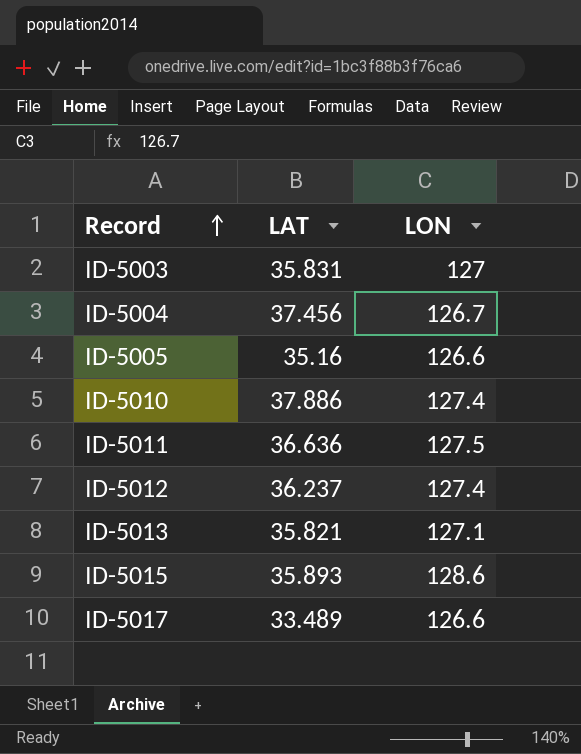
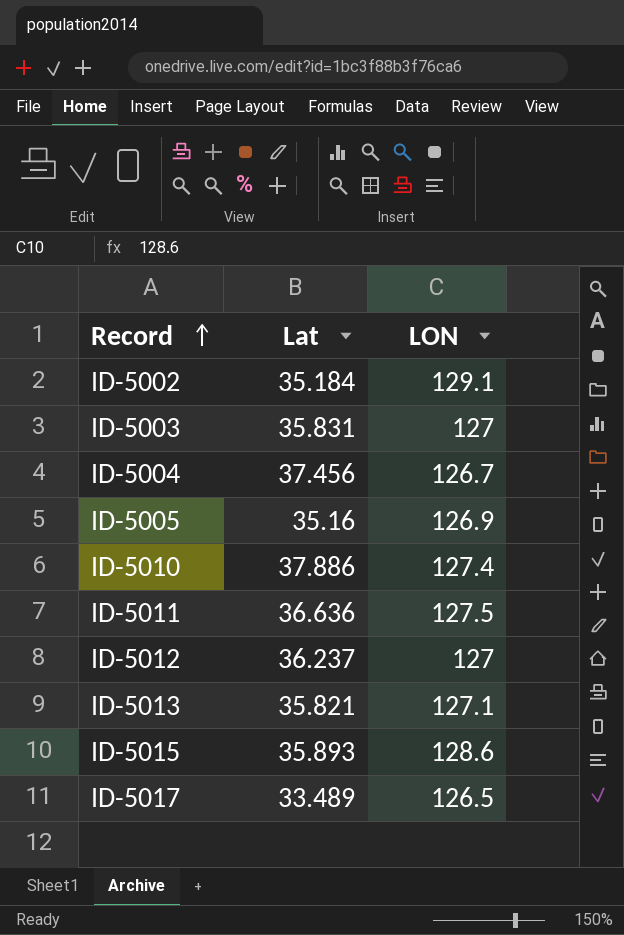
column name: LAT -> Lat
row ID-5002: none -> 35.184 | 129.1
ID-5005 | LON: 126.6 -> 126.9
ID-5012 | LON: 127.4 -> 127
ID-5017 | LON: 126.6 -> 126.5

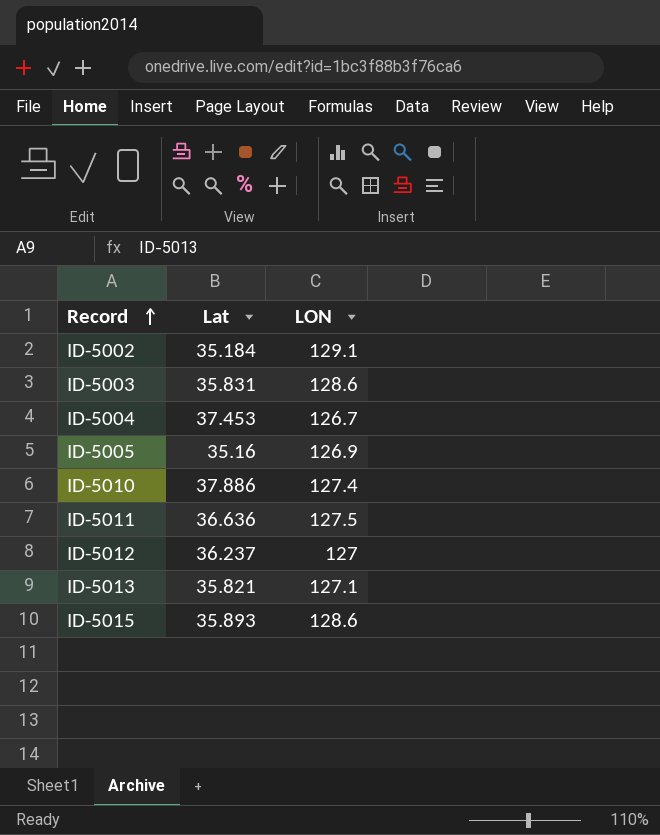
row ID-5017: 33.489 | 126.5 -> none
ID-5003 | LON: 127 -> 128.6
ID-5004 | Lat: 37.456 -> 37.453

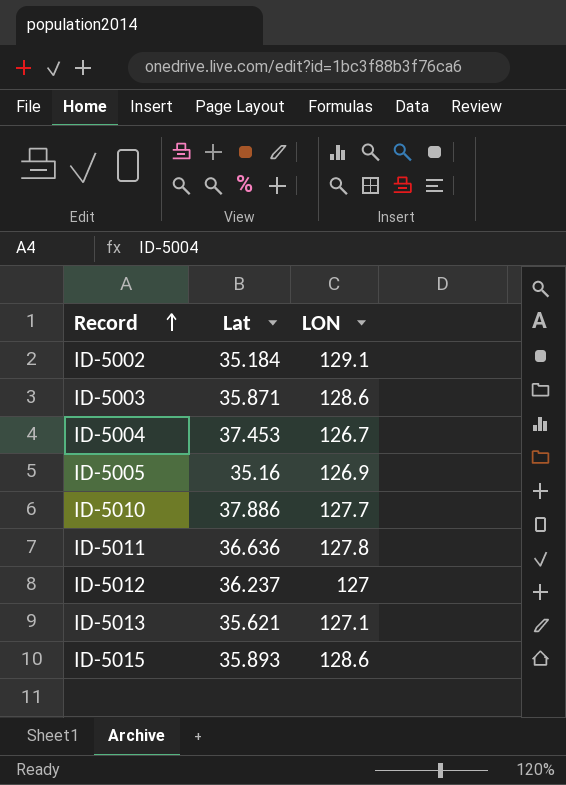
ID-5003 | Lat: 35.831 -> 35.871
ID-5010 | LON: 127.4 -> 127.7
ID-5011 | LON: 127.5 -> 127.8
ID-5013 | Lat: 35.821 -> 35.621

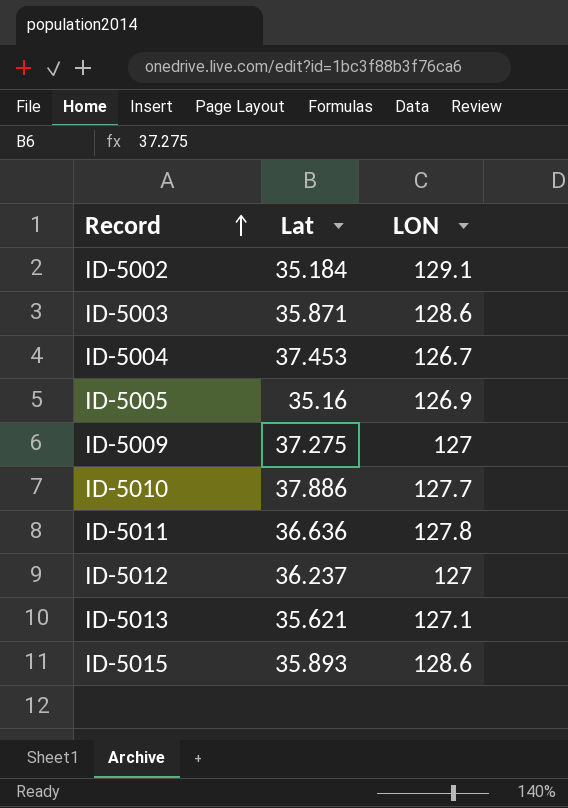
row ID-5009: none -> 37.275 | 127

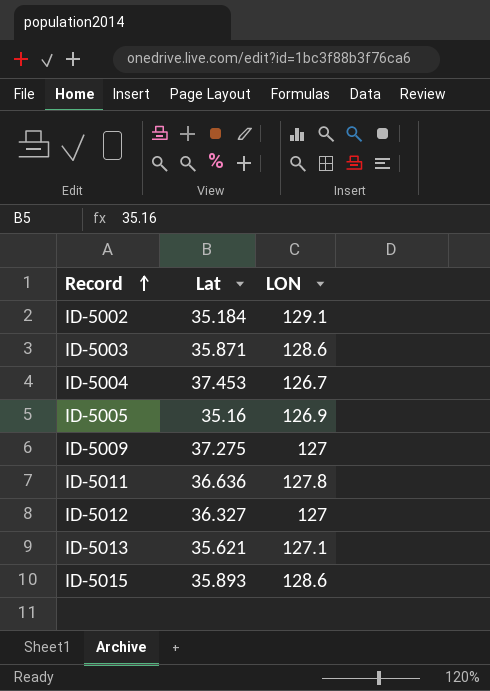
row ID-5010: 37.886 | 127.7 -> none
ID-5012 | Lat: 36.237 -> 36.327

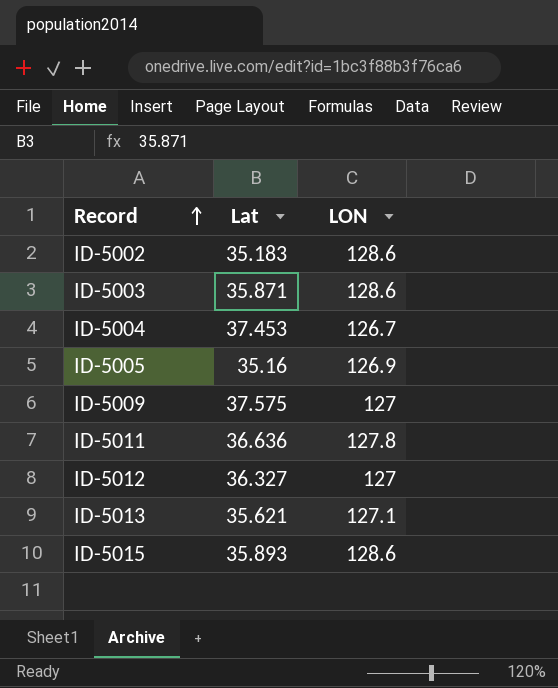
ID-5002 | Lat: 35.184 -> 35.183
ID-5002 | LON: 129.1 -> 128.6
ID-5009 | Lat: 37.275 -> 37.575

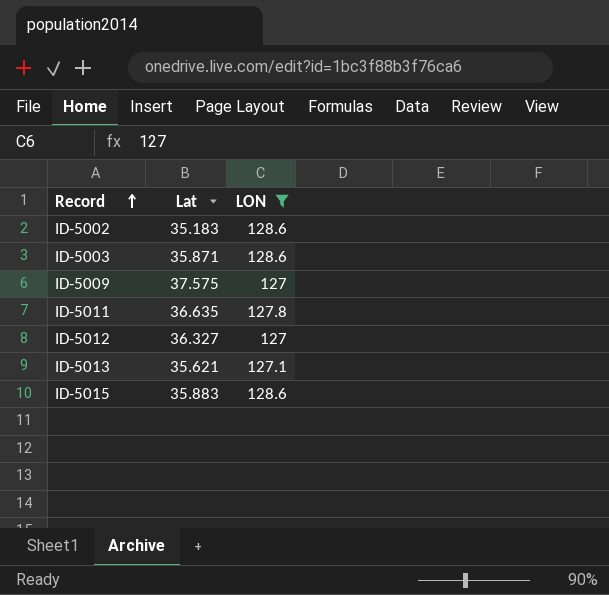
filter: none -> LON >= 127
ID-5011 | Lat: 36.636 -> 36.635
ID-5015 | Lat: 35.893 -> 35.883

